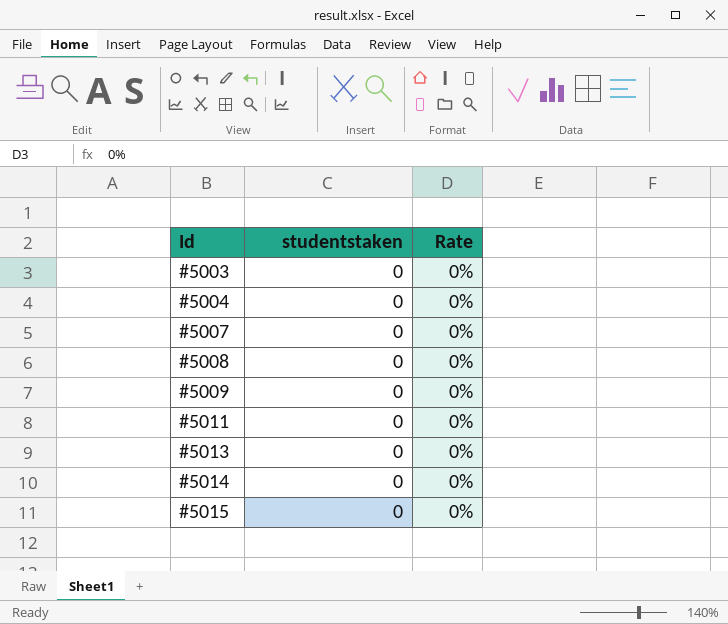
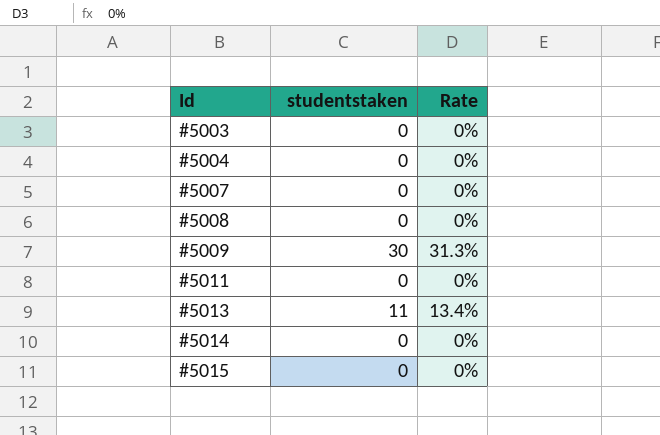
#5009 | studentstaken: 0 -> 30
#5009 | Rate: 0% -> 31.3%
#5013 | studentstaken: 0 -> 11
#5013 | Rate: 0% -> 13.4%

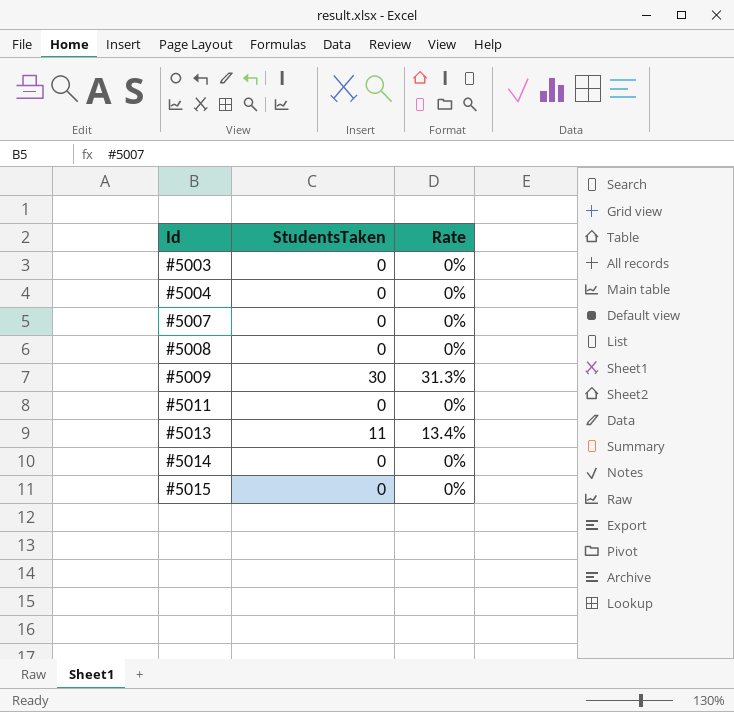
column name: studentstaken -> StudentsTaken

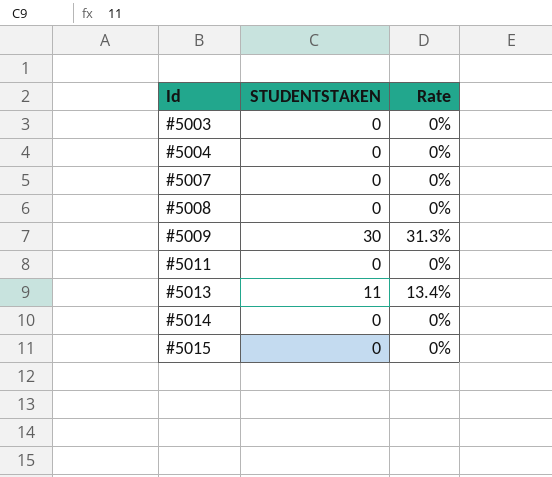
column name: StudentsTaken -> STUDENTSTAKEN

